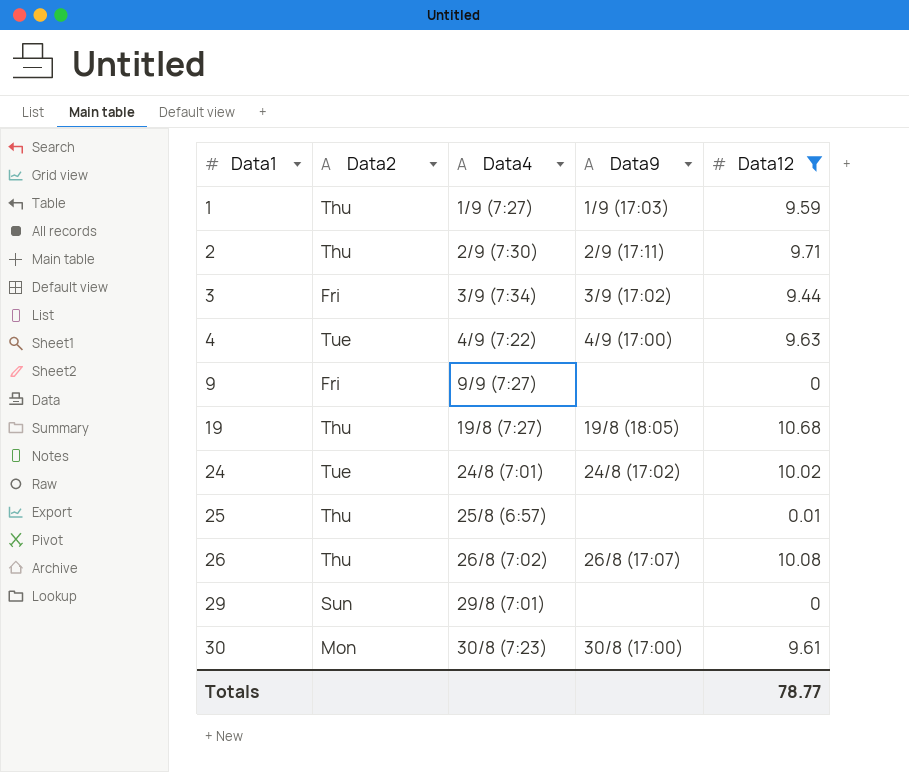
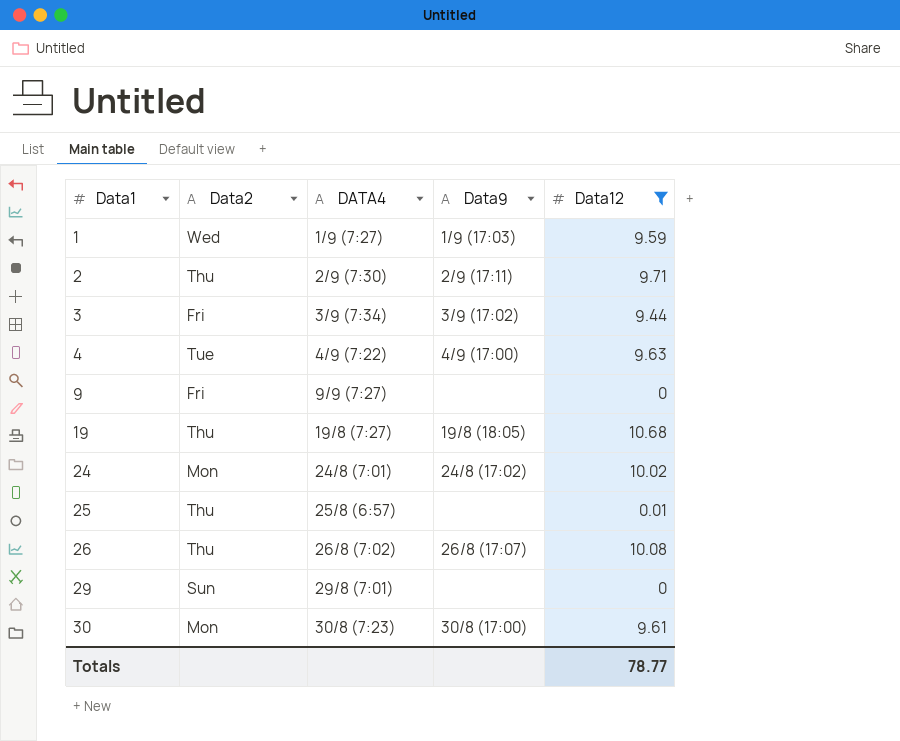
column name: Data4 -> DATA4
1 | Data2: Thu -> Wed
24 | Data2: Tue -> Mon

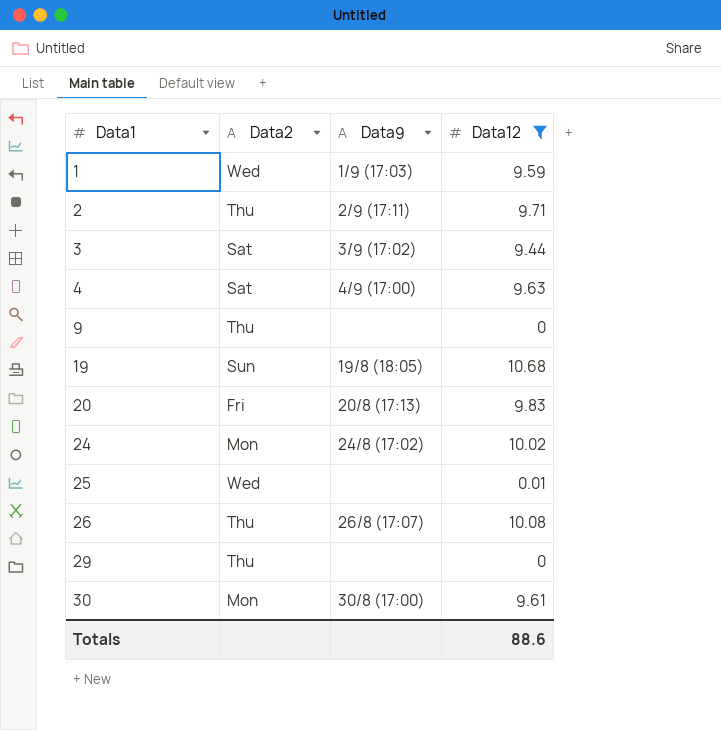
column DATA4 | position: 3 -> none
3 | Data2: Fri -> Sat
4 | Data2: Tue -> Sat
9 | Data2: Fri -> Thu
19 | Data2: Thu -> Sun
row 20: none -> Fri | 20/8 (17:13) | 9.83
25 | Data2: Thu -> Wed
29 | Data2: Sun -> Thu
Totals | Data12: 78.77 -> 88.6

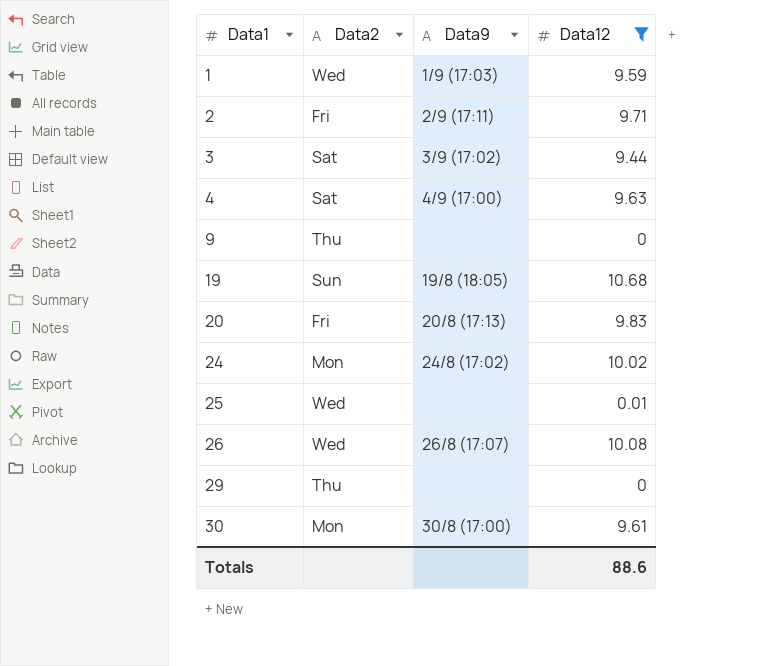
2 | Data2: Thu -> Fri
26 | Data2: Thu -> Wed

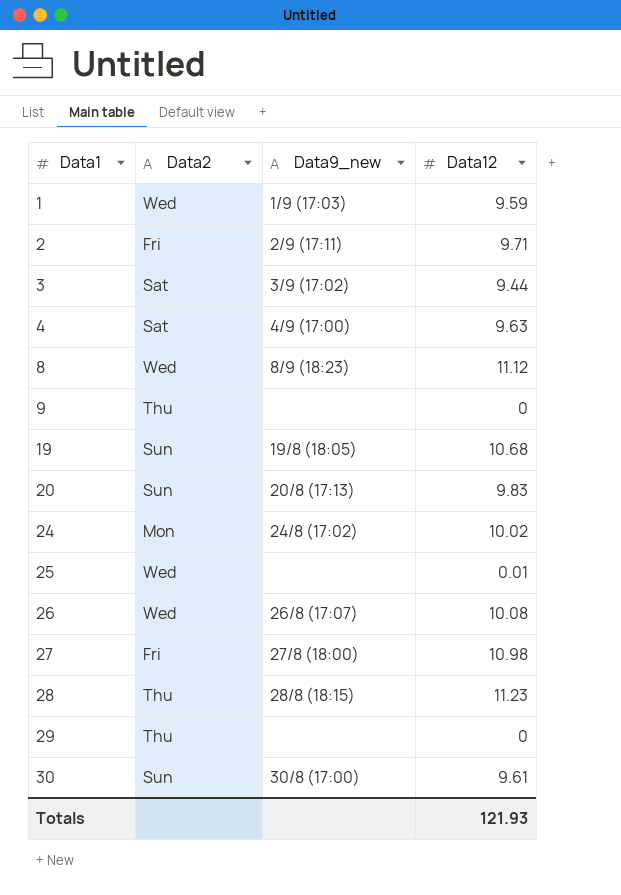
filter: Data12 <= 10.68 -> none
column name: Data9 -> Data9_new
20 | Data2: Fri -> Sun
30 | Data2: Mon -> Sun
Totals | Data12: 88.6 -> 121.93

